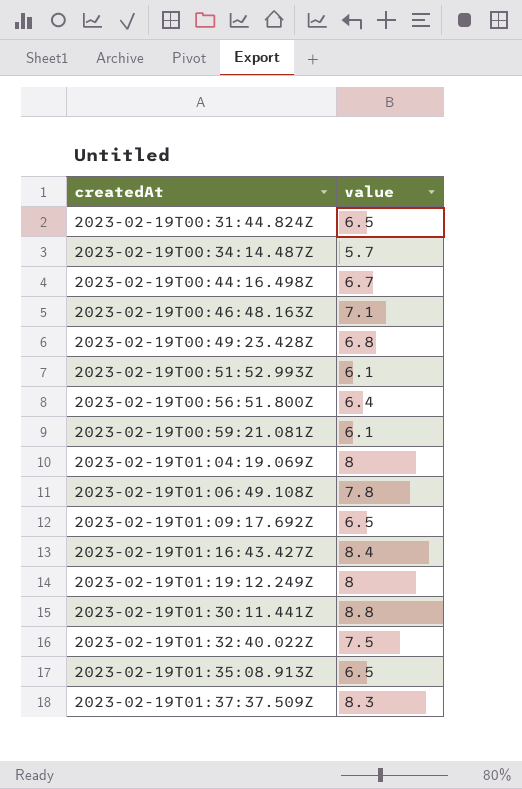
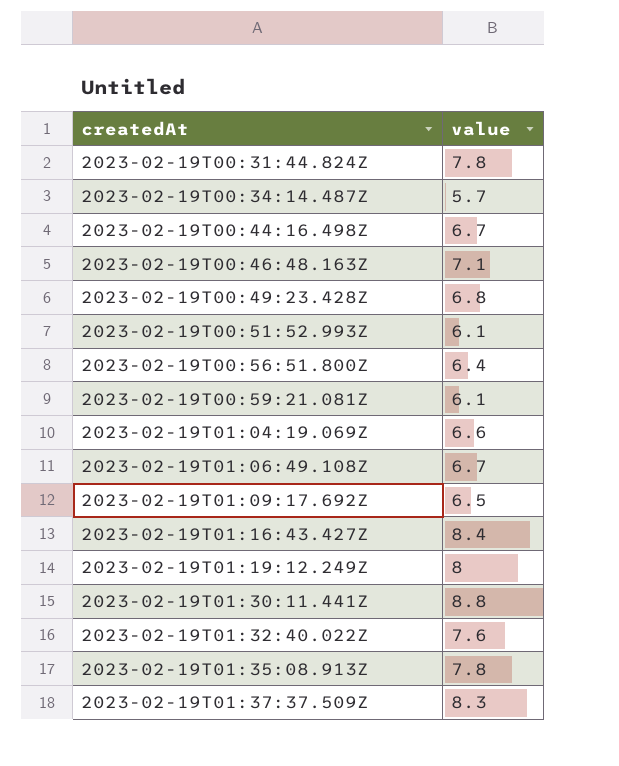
2023-02-19T00:31:44.824Z | value: 6.5 -> 7.8
2023-02-19T01:04:19.069Z | value: 8 -> 6.6
2023-02-19T01:06:49.108Z | value: 7.8 -> 6.7
2023-02-19T01:32:40.022Z | value: 7.5 -> 7.6
2023-02-19T01:35:08.913Z | value: 6.5 -> 7.8

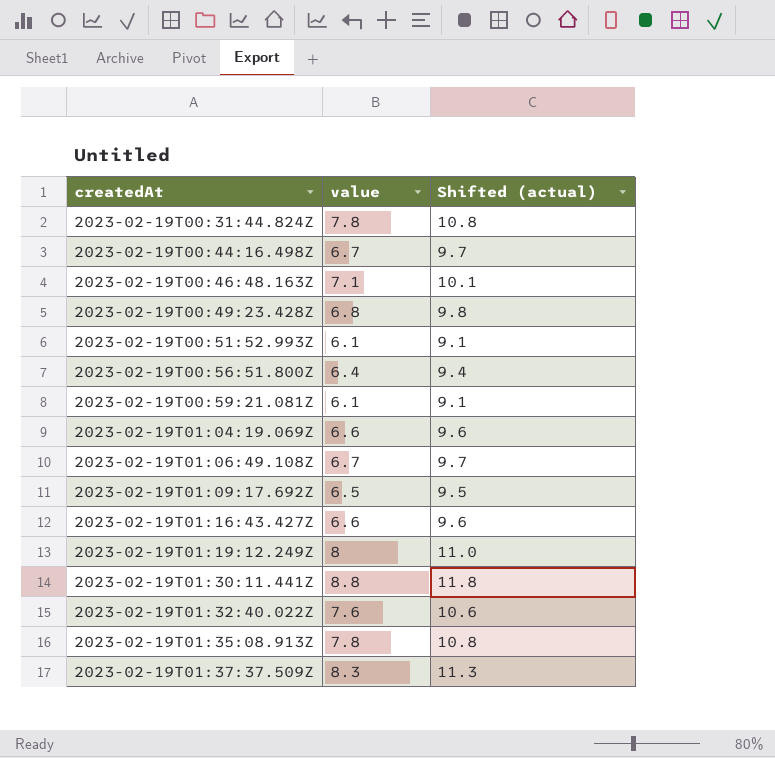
column Shifted (actual) | formula: none -> [value] + 3
row 2023-02-19T00:34:14.487Z: 5.7 -> none
2023-02-19T01:16:43.427Z | value: 8.4 -> 6.6

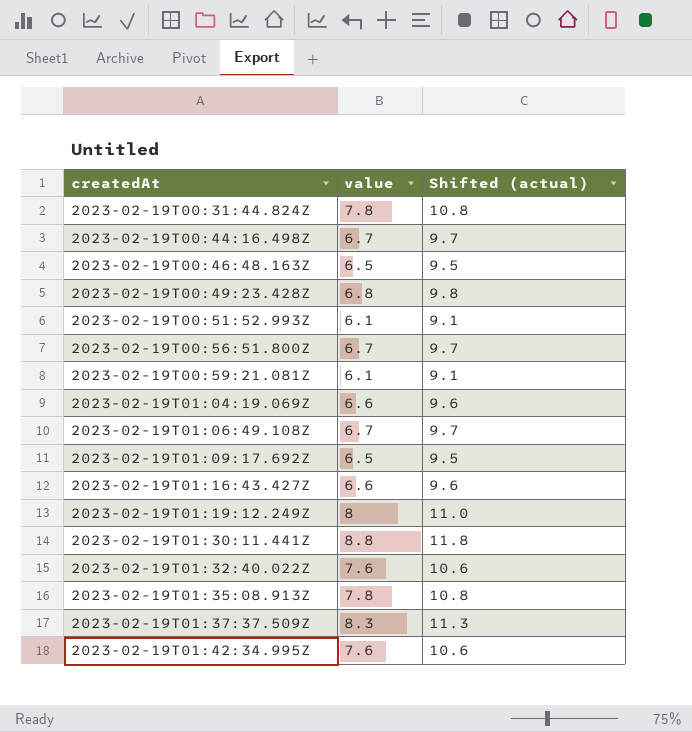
2023-02-19T00:46:48.163Z | value: 7.1 -> 6.5
2023-02-19T00:46:48.163Z | Shifted (actual): 10.1 -> 9.5
2023-02-19T00:56:51.800Z | value: 6.4 -> 6.7
2023-02-19T00:56:51.800Z | Shifted (actual): 9.4 -> 9.7
row 2023-02-19T01:42:34.995Z: none -> 7.6 | 10.6

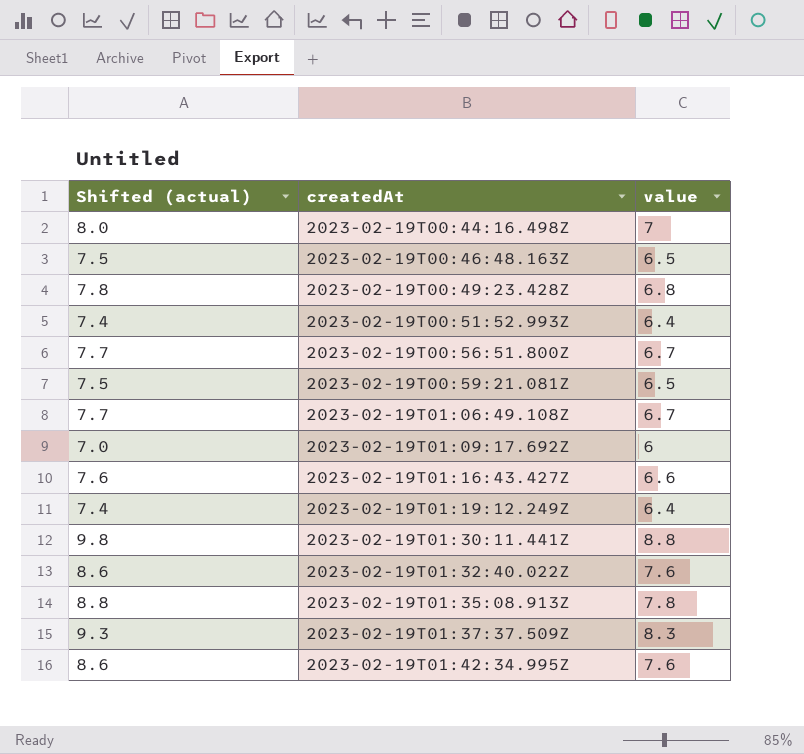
column Shifted (actual) | formula: [value] + 3 -> [value] + 1
column Shifted (actual) | position: 3 -> 1
row 2023-02-19T00:31:44.824Z: 7.8 | 10.8 -> none
row 2023-02-19T01:04:19.069Z: 6.6 | 9.6 -> none
2023-02-19T00:44:16.498Z | value: 6.7 -> 7
2023-02-19T00:51:52.993Z | value: 6.1 -> 6.4
2023-02-19T00:59:21.081Z | value: 6.1 -> 6.5
2023-02-19T01:09:17.692Z | value: 6.5 -> 6
2023-02-19T01:19:12.249Z | value: 8 -> 6.4

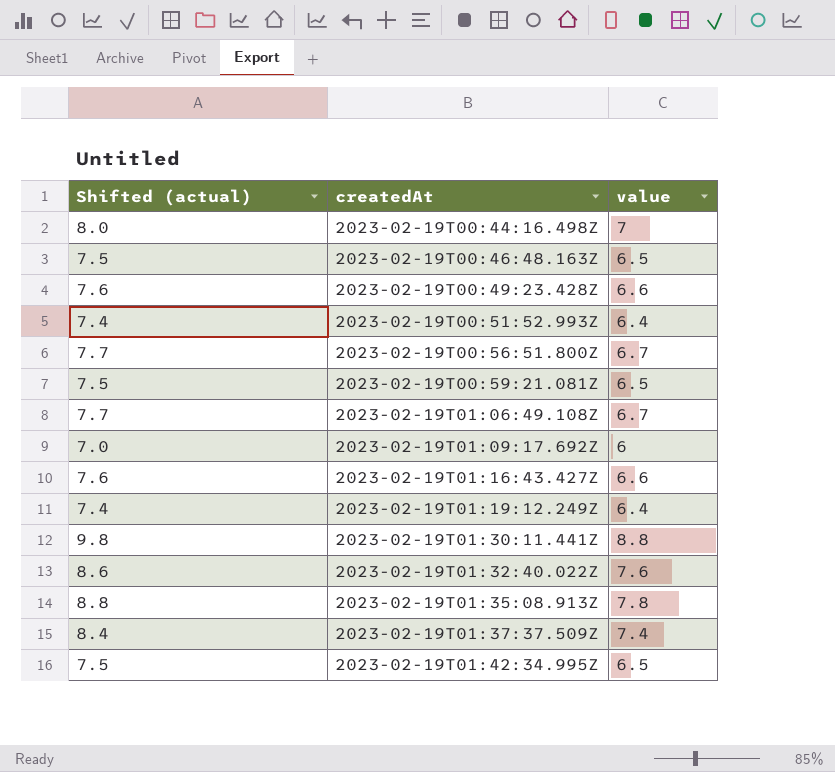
2023-02-19T00:49:23.428Z | Shifted (actual): 7.8 -> 7.6
2023-02-19T00:49:23.428Z | value: 6.8 -> 6.6
2023-02-19T01:37:37.509Z | Shifted (actual): 9.3 -> 8.4
2023-02-19T01:37:37.509Z | value: 8.3 -> 7.4
2023-02-19T01:42:34.995Z | Shifted (actual): 8.6 -> 7.5
2023-02-19T01:42:34.995Z | value: 7.6 -> 6.5

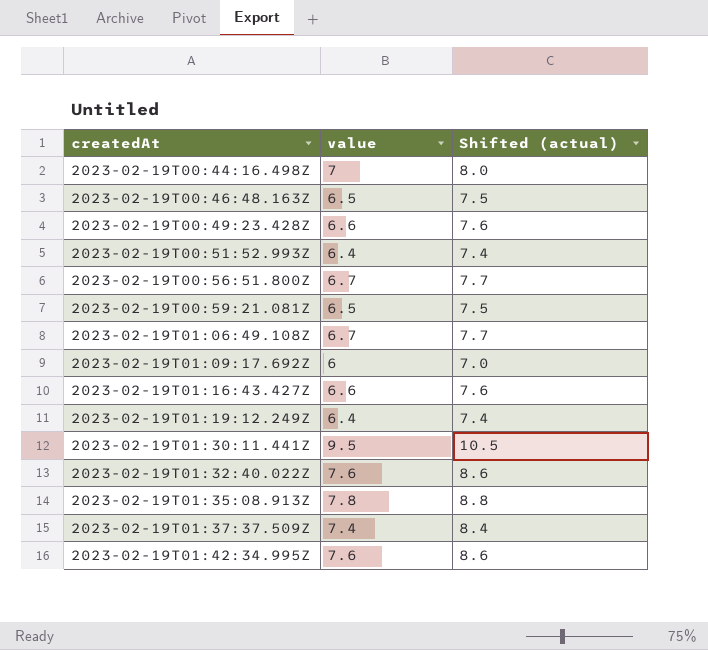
column Shifted (actual) | position: 1 -> 3
2023-02-19T01:30:11.441Z | value: 8.8 -> 9.5
2023-02-19T01:30:11.441Z | Shifted (actual): 9.8 -> 10.5
2023-02-19T01:42:34.995Z | value: 6.5 -> 7.6
2023-02-19T01:42:34.995Z | Shifted (actual): 7.5 -> 8.6

